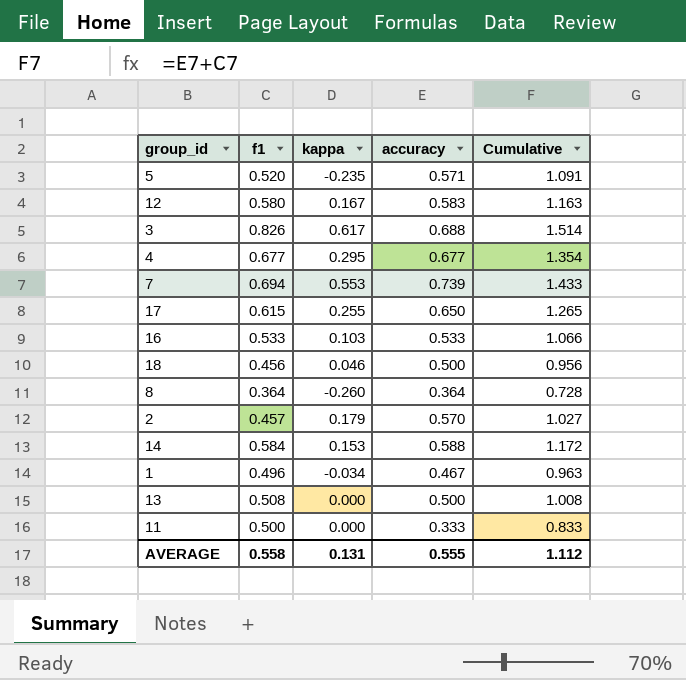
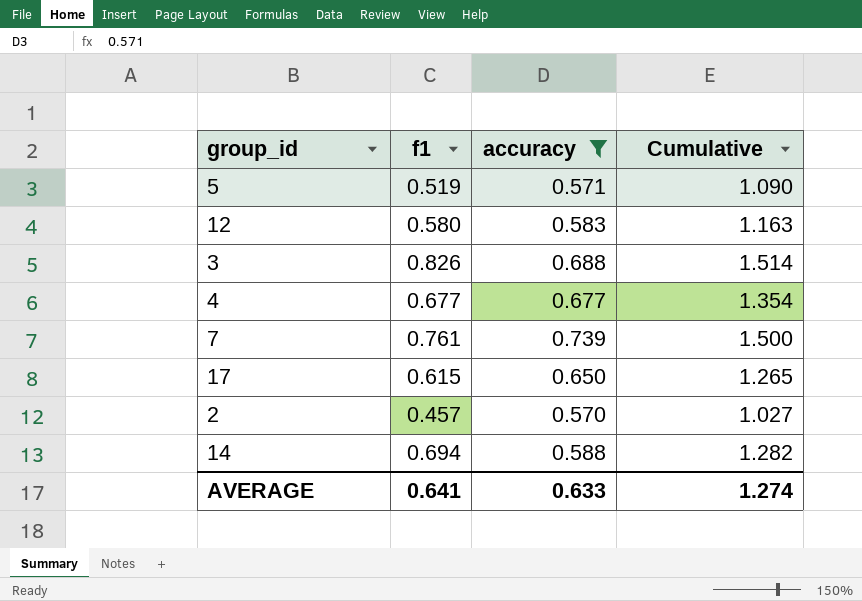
filter: none -> accuracy >= 0.570
column kappa | position: 3 -> none
5 | f1: 0.520 -> 0.519
5 | Cumulative: 1.091 -> 1.090
7 | f1: 0.694 -> 0.761
7 | Cumulative: 1.433 -> 1.500
14 | f1: 0.584 -> 0.694
14 | Cumulative: 1.172 -> 1.282
AVERAGE | f1: 0.558 -> 0.641
AVERAGE | accuracy: 0.555 -> 0.633
AVERAGE | Cumulative: 1.112 -> 1.274

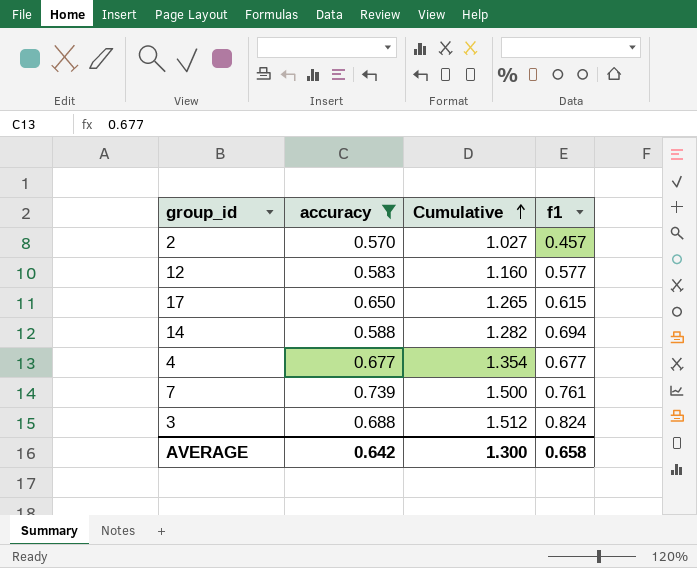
row order: none -> Cumulative ascending
column f1 | position: 2 -> 4
row 5: 0.519 | 0.571 | 1.090 -> none
12 | Cumulative: 1.163 -> 1.160
12 | f1: 0.580 -> 0.577
3 | Cumulative: 1.514 -> 1.512
3 | f1: 0.826 -> 0.824
AVERAGE | accuracy: 0.633 -> 0.642
AVERAGE | Cumulative: 1.274 -> 1.300
AVERAGE | f1: 0.641 -> 0.658

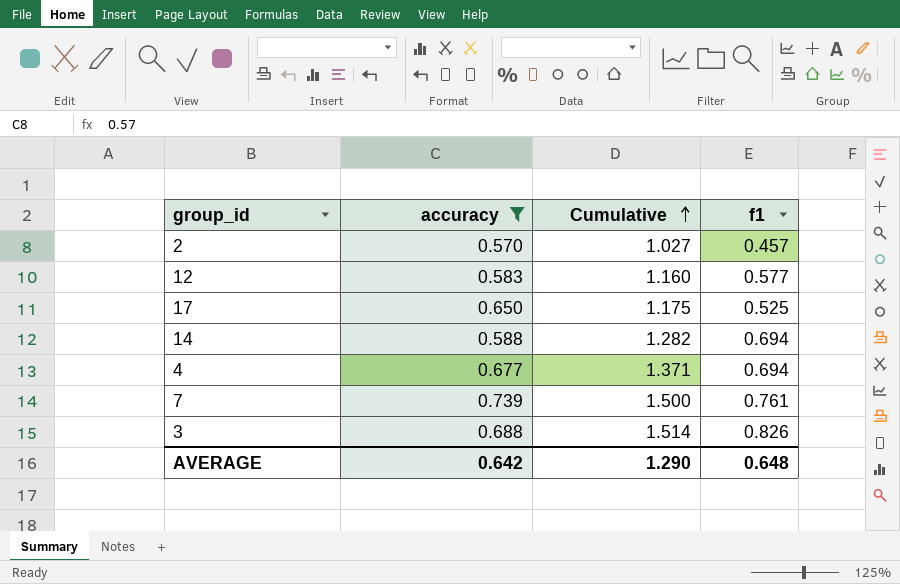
17 | Cumulative: 1.265 -> 1.175
17 | f1: 0.615 -> 0.525
4 | Cumulative: 1.354 -> 1.371
4 | f1: 0.677 -> 0.694
3 | Cumulative: 1.512 -> 1.514
3 | f1: 0.824 -> 0.826
AVERAGE | Cumulative: 1.300 -> 1.290
AVERAGE | f1: 0.658 -> 0.648

